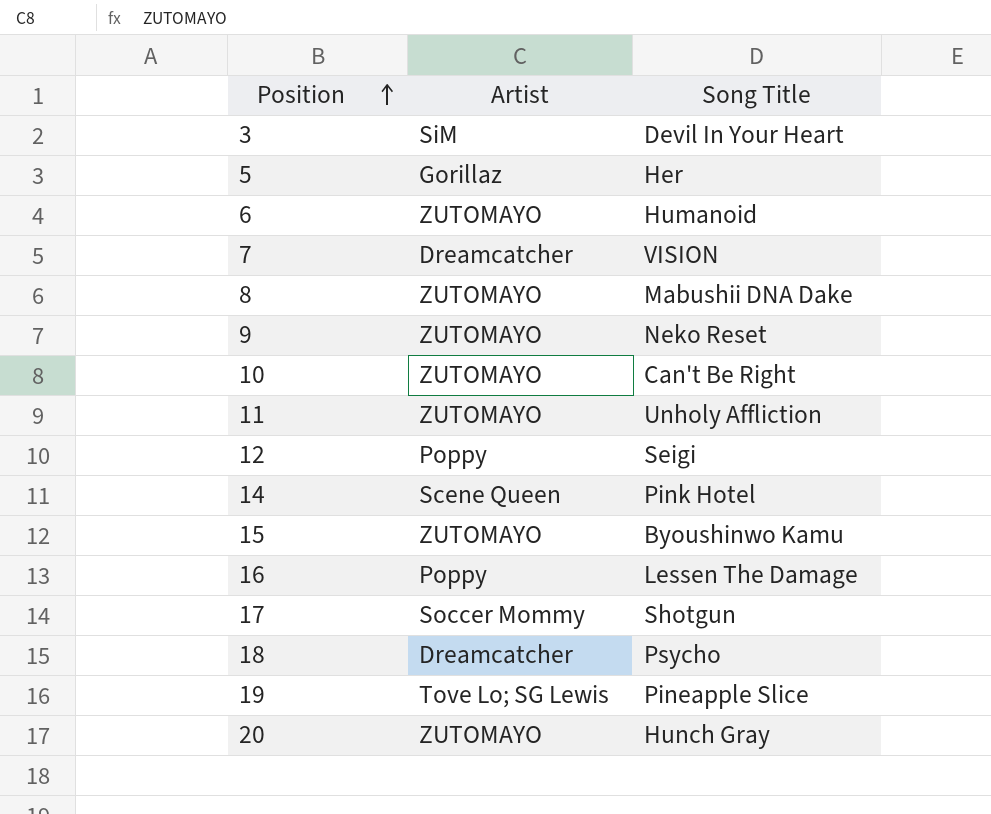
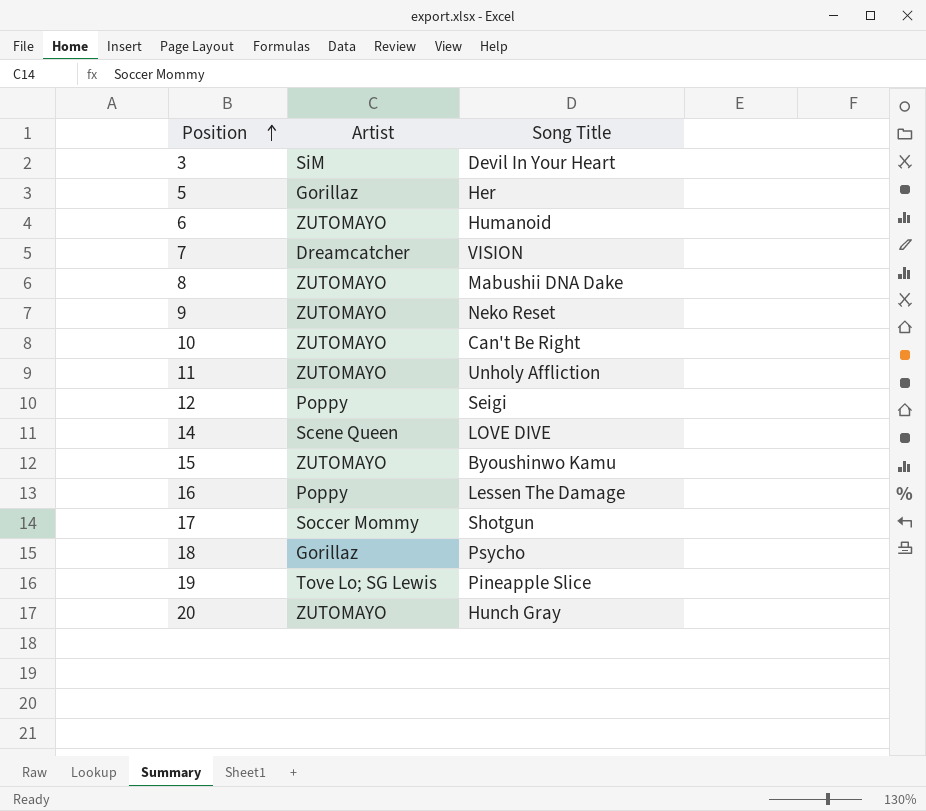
14 | Song Title: Pink Hotel -> LOVE DIVE
18 | Artist: Dreamcatcher -> Gorillaz

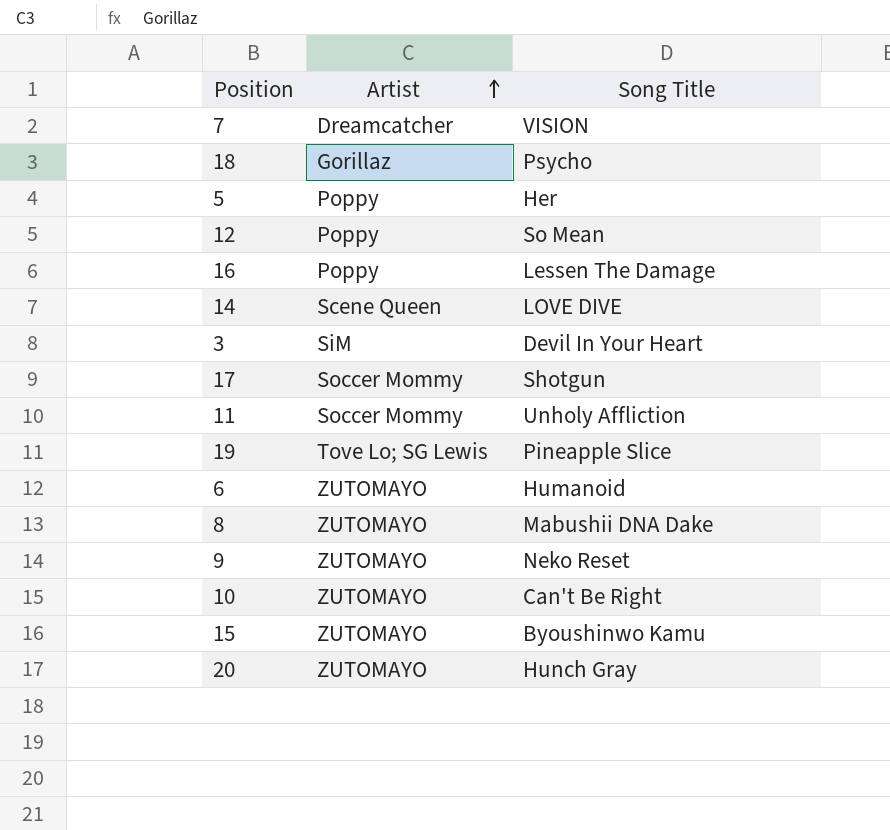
row order: Position ascending -> Artist ascending
5 | Artist: Gorillaz -> Poppy
12 | Song Title: Seigi -> So Mean
11 | Artist: ZUTOMAYO -> Soccer Mommy

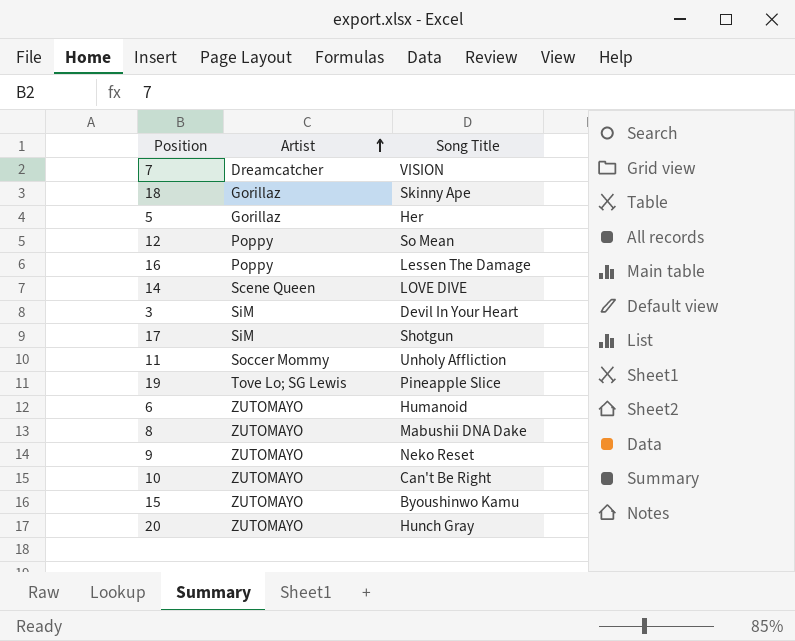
18 | Song Title: Psycho -> Skinny Ape
5 | Artist: Poppy -> Gorillaz
17 | Artist: Soccer Mommy -> SiM

